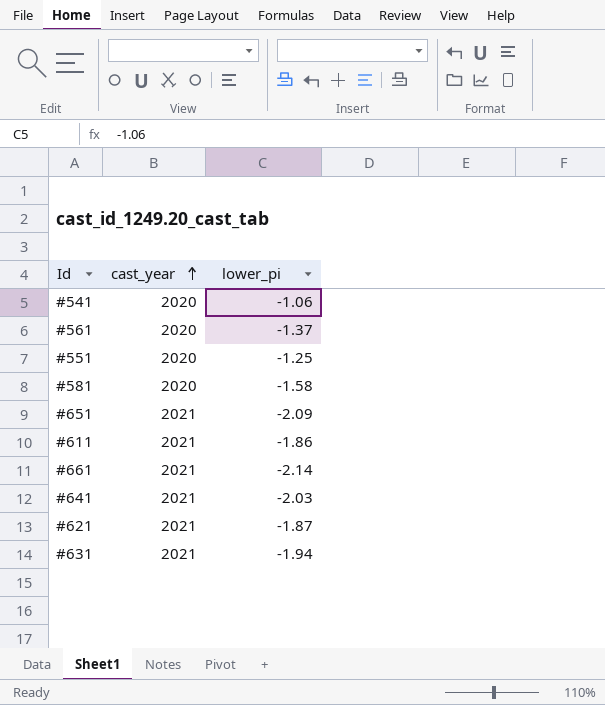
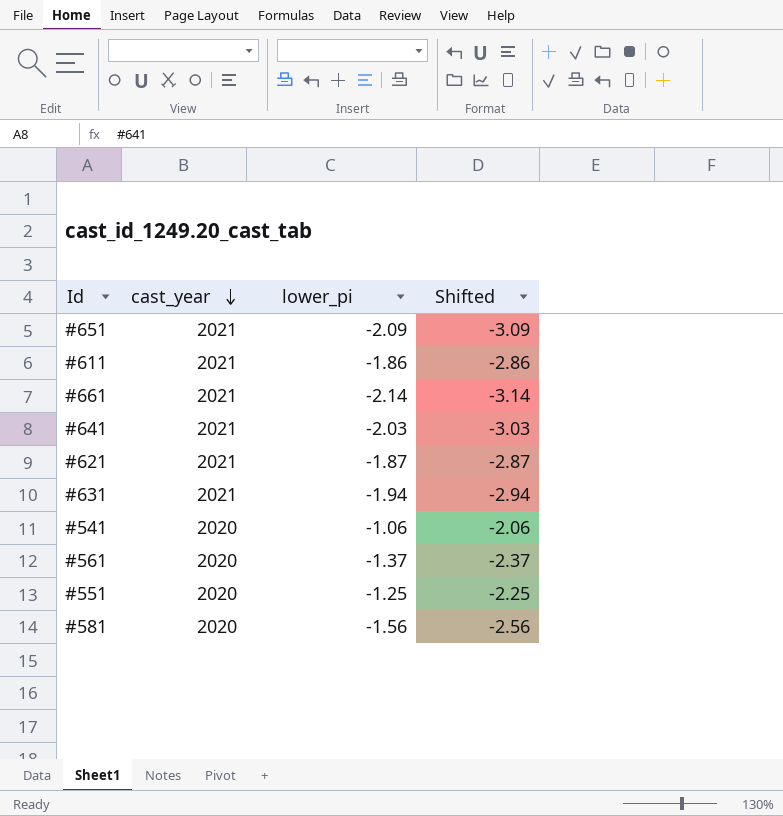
row order: cast_year ascending -> cast_year descending
column Shifted | formula: none -> [lower_pi] - 1
#581 | lower_pi: -1.58 -> -1.56

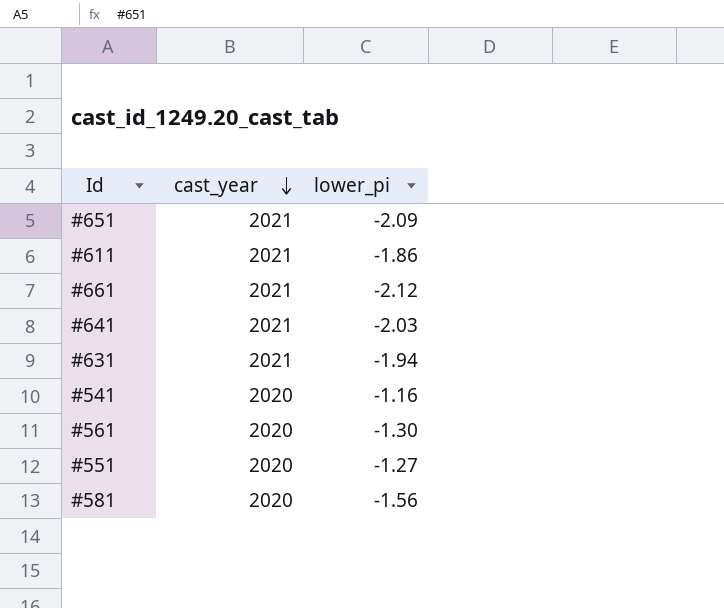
column Shifted | formula: [lower_pi] - 1 -> none
row #621: 2021 | -1.87 | -2.87 -> none
#661 | lower_pi: -2.14 -> -2.12
#541 | lower_pi: -1.06 -> -1.16
#561 | lower_pi: -1.37 -> -1.30
#551 | lower_pi: -1.25 -> -1.27

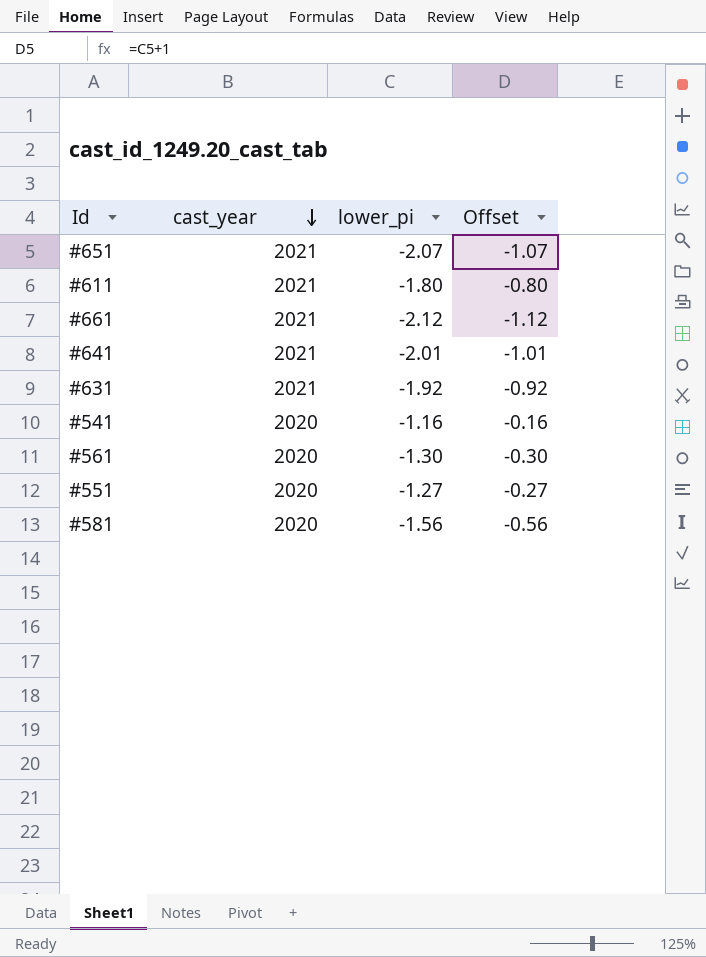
column Offset | formula: none -> [lower_pi] + 1
#651 | lower_pi: -2.09 -> -2.07
#611 | lower_pi: -1.86 -> -1.80
#641 | lower_pi: -2.03 -> -2.01
#631 | lower_pi: -1.94 -> -1.92

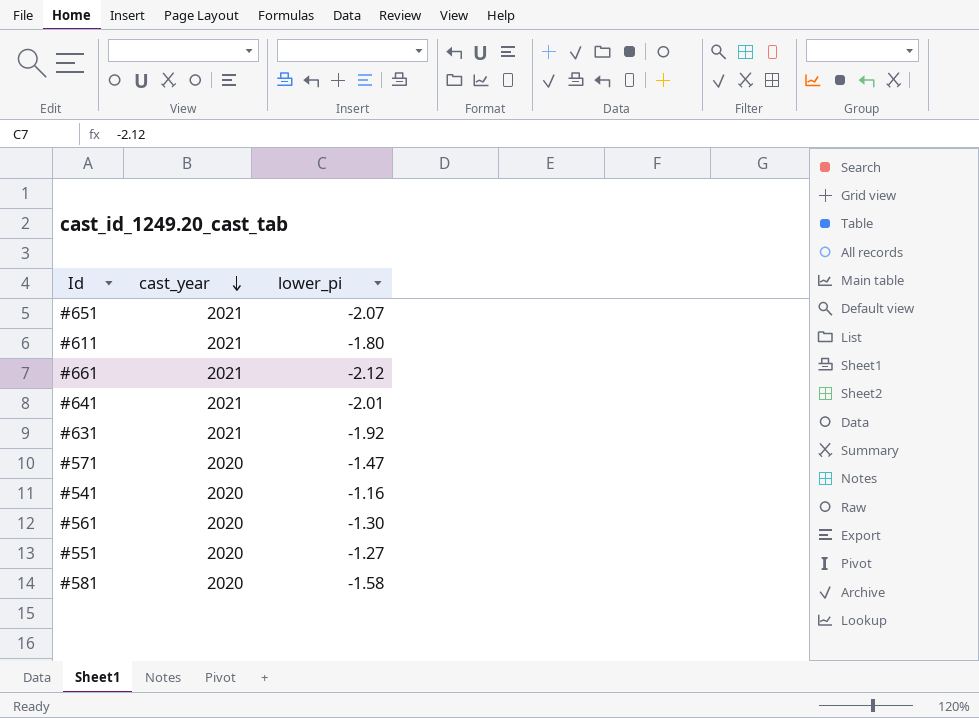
column Offset | formula: [lower_pi] + 1 -> none
row #571: none -> 2020 | -1.47
#581 | lower_pi: -1.56 -> -1.58

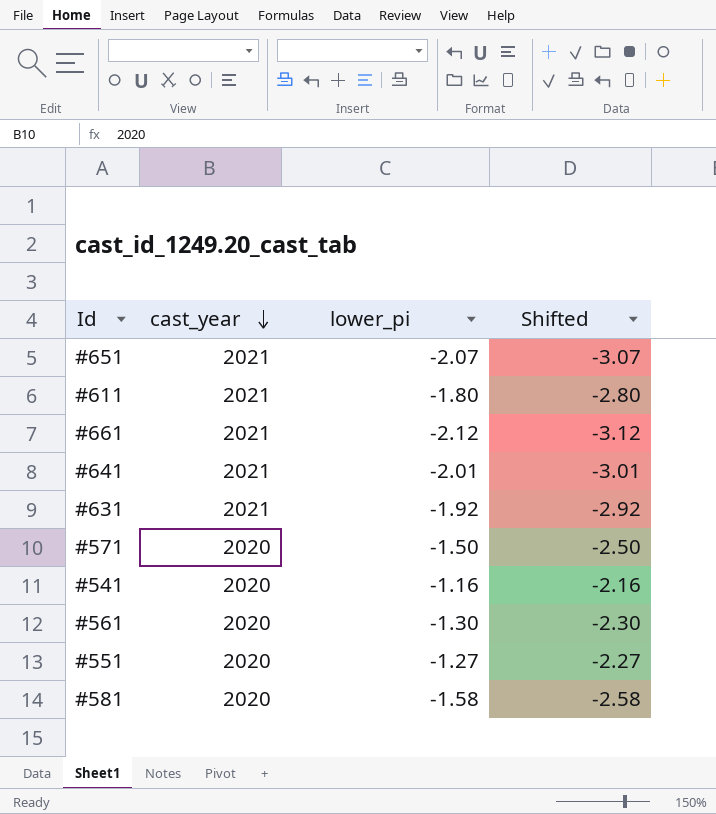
column Shifted | formula: none -> [lower_pi] - 1
#571 | lower_pi: -1.47 -> -1.50

